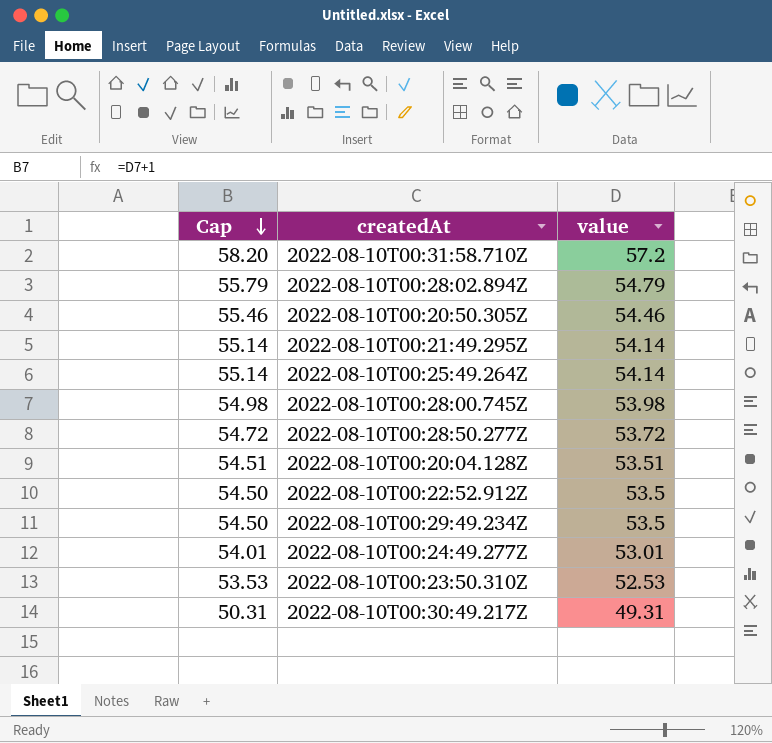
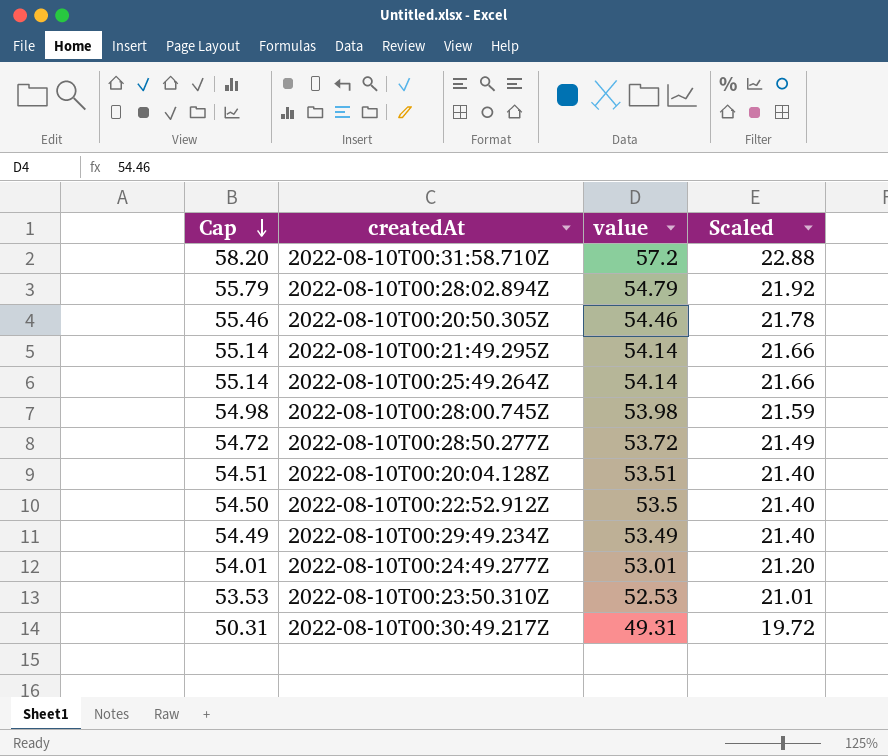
column Scaled | formula: none -> [value] * 0.4
2022-08-10T00:29:49.234Z | Cap: 54.50 -> 54.49
2022-08-10T00:29:49.234Z | value: 53.5 -> 53.49

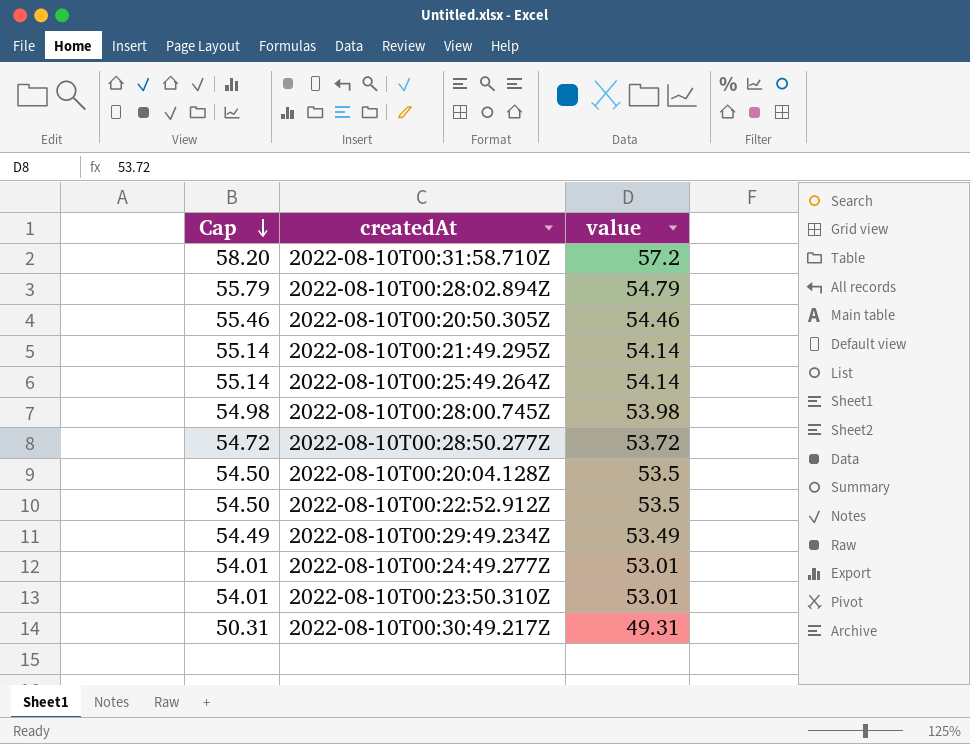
column Scaled | formula: [value] * 0.4 -> none
2022-08-10T00:20:04.128Z | Cap: 54.51 -> 54.50
2022-08-10T00:20:04.128Z | value: 53.51 -> 53.5
2022-08-10T00:23:50.310Z | Cap: 53.53 -> 54.01
2022-08-10T00:23:50.310Z | value: 52.53 -> 53.01

